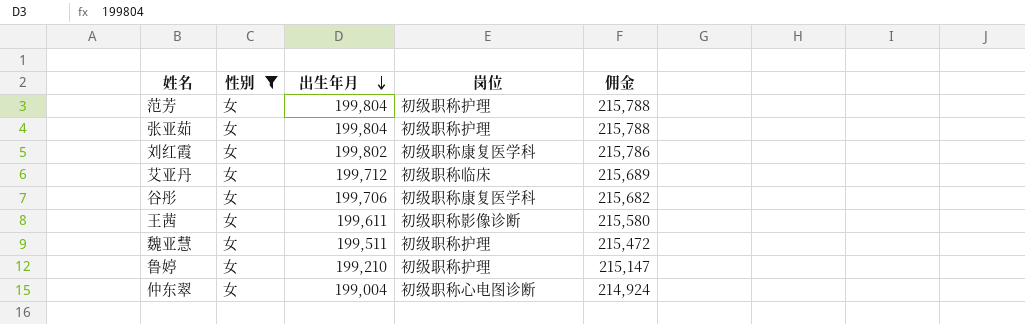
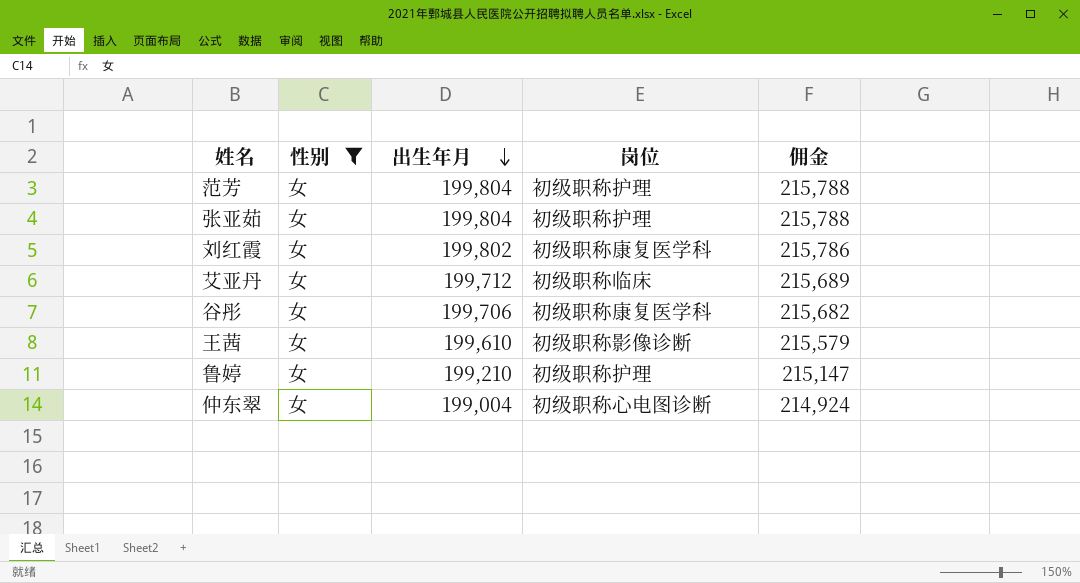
row 魏亚慧: 女 | 199,511 | 初级职称护理 | 215,472 -> none
王茜 | 出生年月: 199,611 -> 199,610
王茜 | 佣金: 215,580 -> 215,579

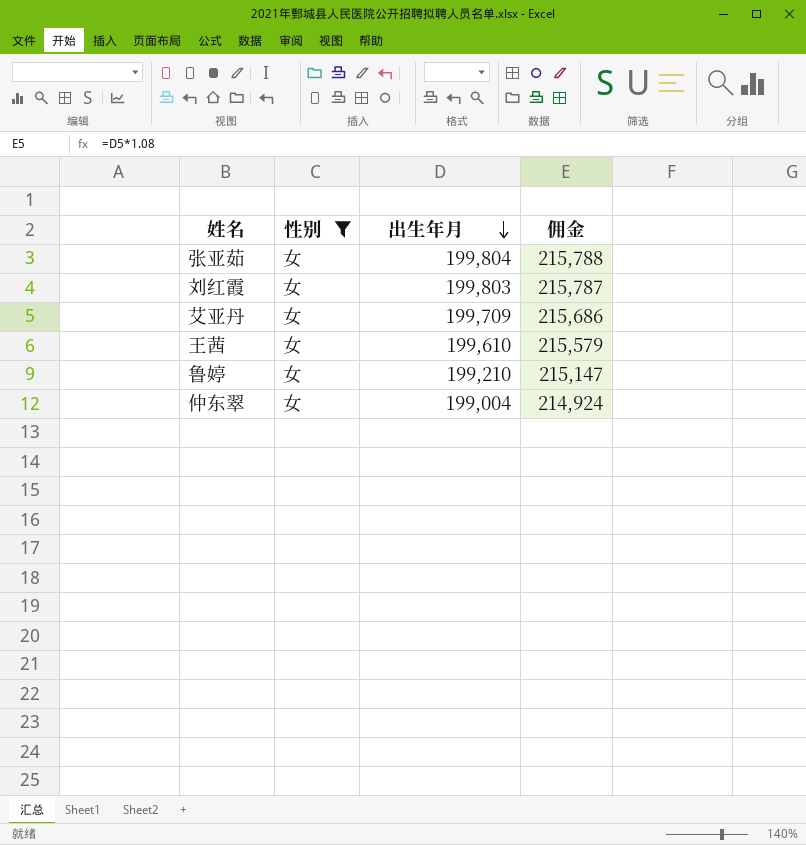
column 岗位 | position: 4 -> none
row 范芳: 女 | 199,804 | 初级职称护理 | 215,788 -> none
row 谷彤: 女 | 199,706 | 初级职称康复医学科 | 215,682 -> none
刘红霞 | 出生年月: 199,802 -> 199,803
刘红霞 | 佣金: 215,786 -> 215,787
艾亚丹 | 出生年月: 199,712 -> 199,709
艾亚丹 | 佣金: 215,689 -> 215,686

